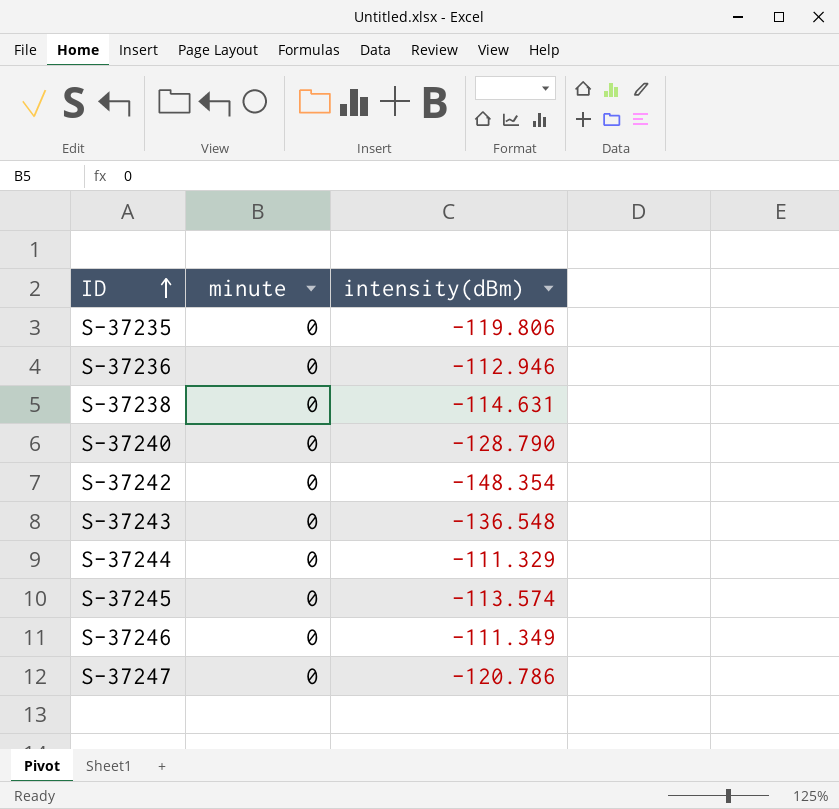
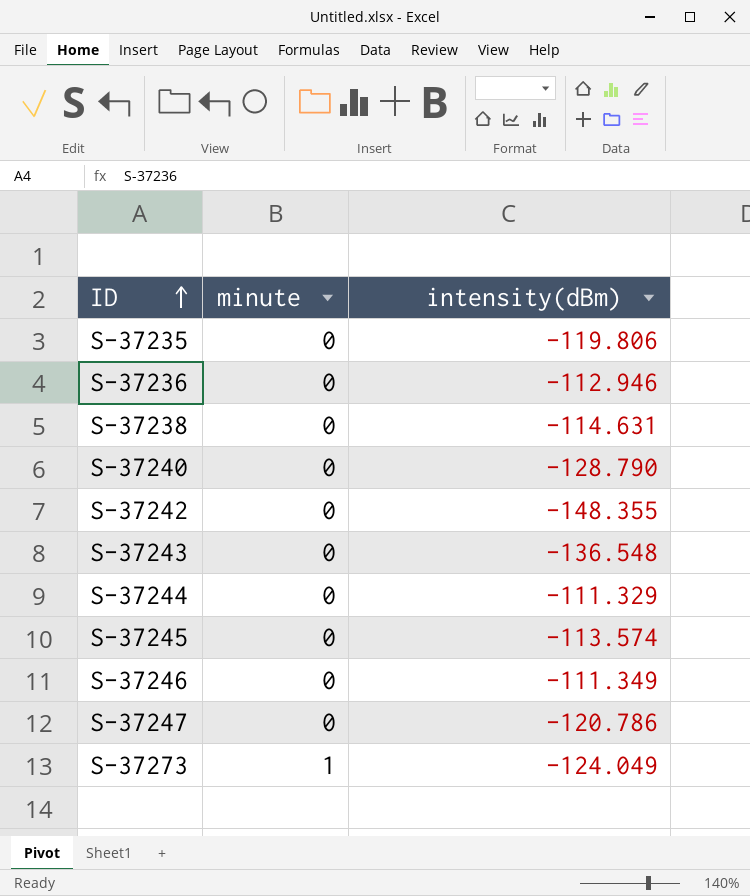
S-37242 | intensity(dBm): -148.354 -> -148.355
row S-37273: none -> 1 | -124.049

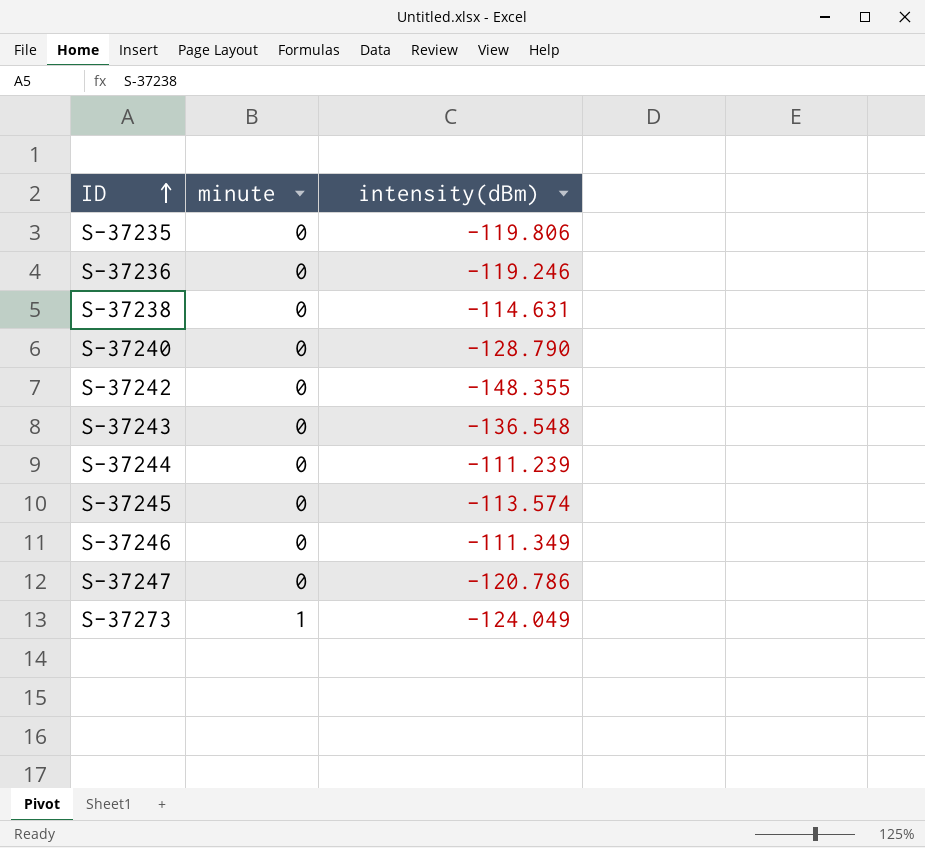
S-37236 | intensity(dBm): -112.946 -> -119.246
S-37244 | intensity(dBm): -111.329 -> -111.239

